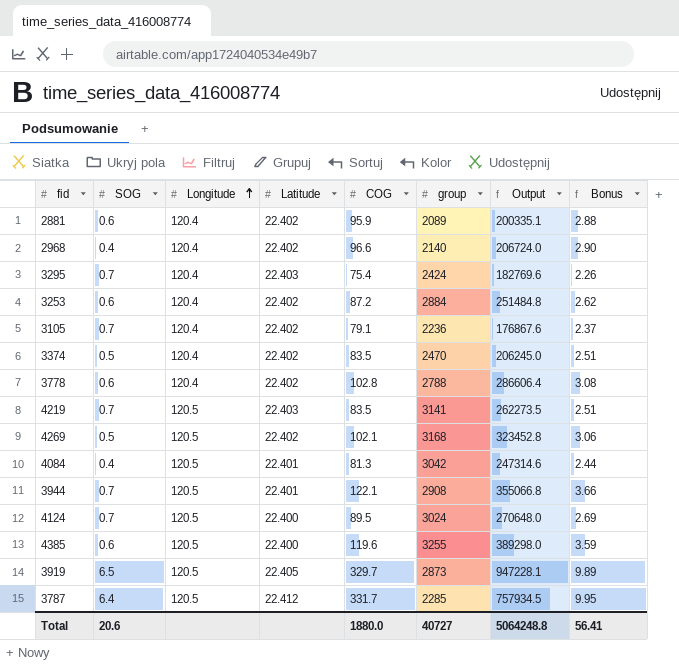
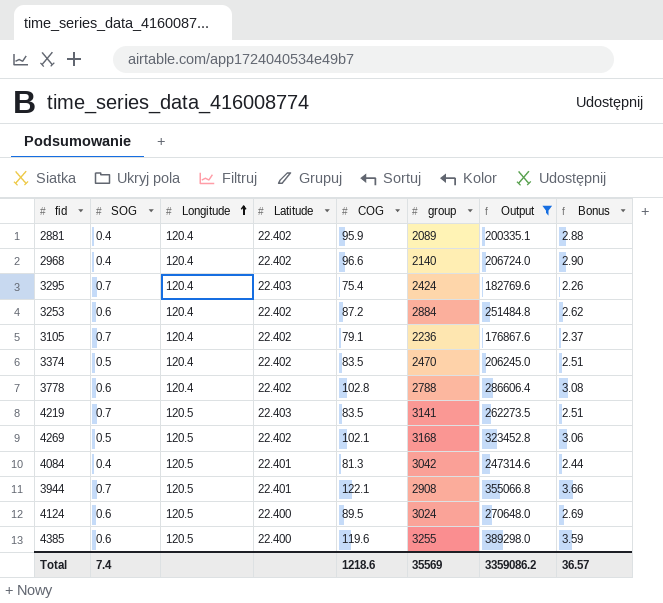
filter: none -> Output <= 389298.0
2881 | SOG: 0.6 -> 0.4
4124 | SOG: 0.7 -> 0.6
Total | SOG: 20.6 -> 7.4
Total | COG: 1880.0 -> 1218.6
Total | group: 40727 -> 35569
Total | Output: 5064248.8 -> 3359086.2
Total | Bonus: 56.41 -> 36.57

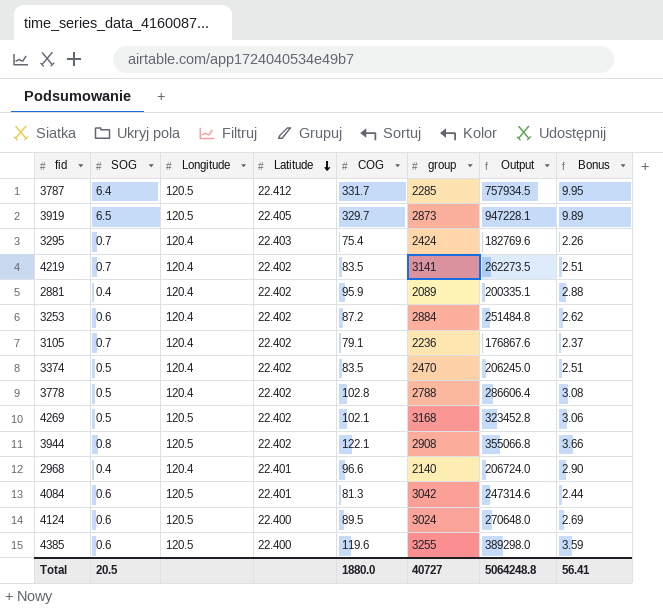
filter: Output <= 389298.0 -> none
row order: Longitude ascending -> Latitude descending
4219 | Longitude: 120.5 -> 120.4
4219 | Latitude: 22.403 -> 22.402
3778 | SOG: 0.6 -> 0.5
3944 | SOG: 0.7 -> 0.8
3944 | Latitude: 22.401 -> 22.402
2968 | Latitude: 22.402 -> 22.401
4084 | SOG: 0.4 -> 0.6
Total | SOG: 7.4 -> 20.5
Total | COG: 1218.6 -> 1880.0
Total | group: 35569 -> 40727
Total | Output: 3359086.2 -> 5064248.8
Total | Bonus: 36.57 -> 56.41

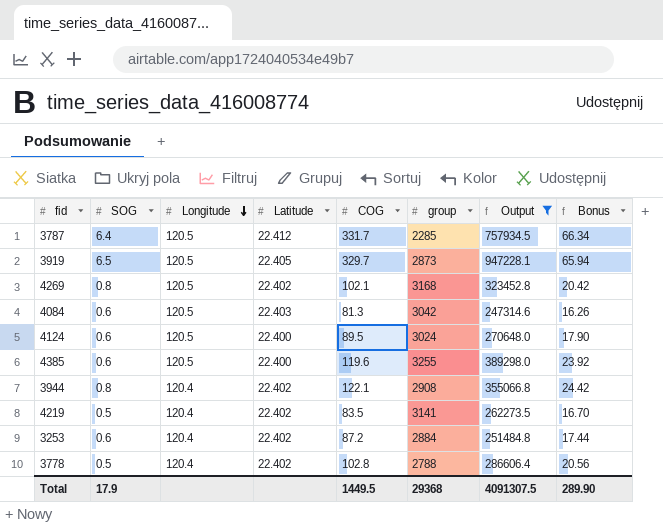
filter: none -> Output >= 247314.6
row order: Latitude descending -> Longitude descending
column Bonus | formula: [COG] * 0.03 -> [COG] * 0.2
4269 | SOG: 0.5 -> 0.8
4084 | Latitude: 22.401 -> 22.403
3944 | Longitude: 120.5 -> 120.4
4219 | SOG: 0.7 -> 0.5
Total | SOG: 20.5 -> 17.9
Total | COG: 1880.0 -> 1449.5
Total | group: 40727 -> 29368
Total | Output: 5064248.8 -> 4091307.5
Total | Bonus: 56.41 -> 289.90

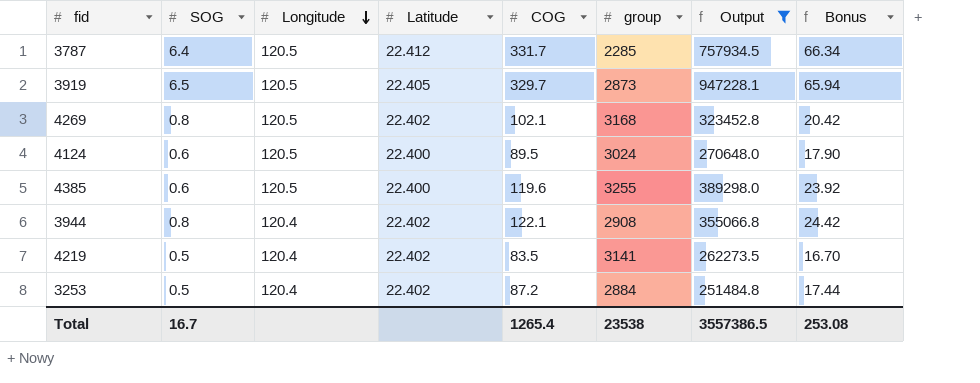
row 4084: 0.6 | 120.5 | 22.403 | 81.3 | 3042 | 247314.6 | 16.26 -> none
row 3778: 0.5 | 120.4 | 22.402 | 102.8 | 2788 | 286606.4 | 20.56 -> none
3253 | SOG: 0.6 -> 0.5
Total | SOG: 17.9 -> 16.7
Total | COG: 1449.5 -> 1265.4
Total | group: 29368 -> 23538
Total | Output: 4091307.5 -> 3557386.5
Total | Bonus: 289.90 -> 253.08

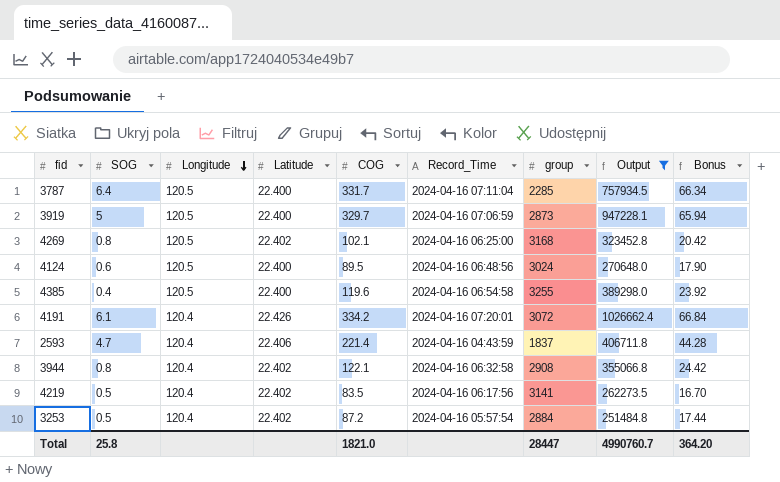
column Record_Time | position: none -> 6
3787 | Latitude: 22.412 -> 22.400
3919 | SOG: 6.5 -> 5
3919 | Latitude: 22.405 -> 22.400
4385 | SOG: 0.6 -> 0.4
row 4191: none -> 6.1 | 120.4 | 22.426 | 334.2 | 2024-04-16 07:20:01 | 3072 | 1026662.4 | 66.84
row 2593: none -> 4.7 | 120.4 | 22.406 | 221.4 | 2024-04-16 04:43:59 | 1837 | 406711.8 | 44.28
Total | SOG: 16.7 -> 25.8
Total | COG: 1265.4 -> 1821.0
Total | group: 23538 -> 28447
Total | Output: 3557386.5 -> 4990760.7
Total | Bonus: 253.08 -> 364.20

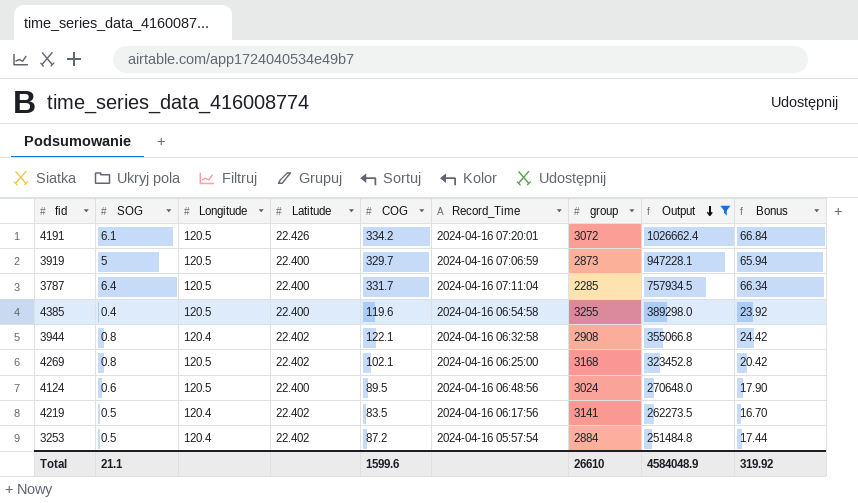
row order: Longitude descending -> Output descending
row 2593: 4.7 | 120.4 | 22.406 | 221.4 | 2024-04-16 04:43:59 | 1837 | 406711.8 | 44.28 -> none
4191 | Longitude: 120.4 -> 120.5
Total | SOG: 25.8 -> 21.1
Total | COG: 1821.0 -> 1599.6
Total | group: 28447 -> 26610
Total | Output: 4990760.7 -> 4584048.9
Total | Bonus: 364.20 -> 319.92

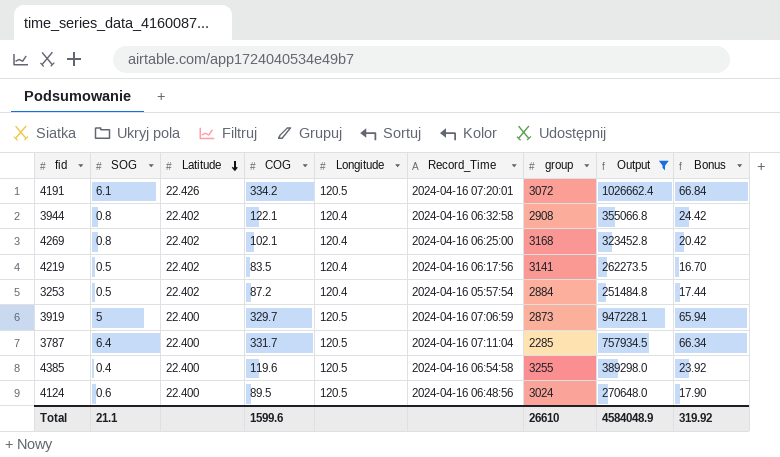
row order: Output descending -> Latitude descending
column Longitude | position: 3 -> 5
4269 | Longitude: 120.5 -> 120.4

